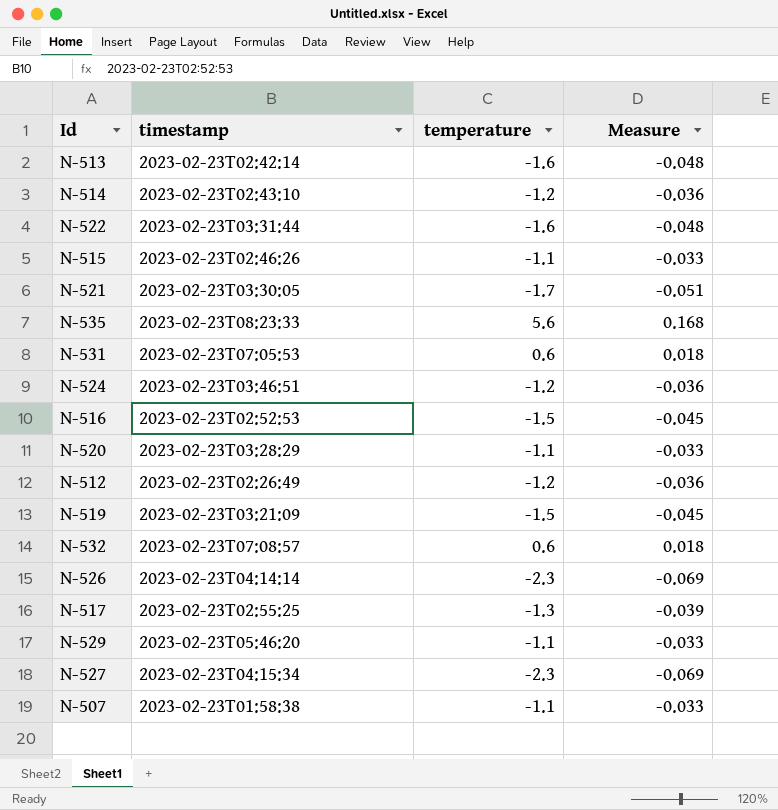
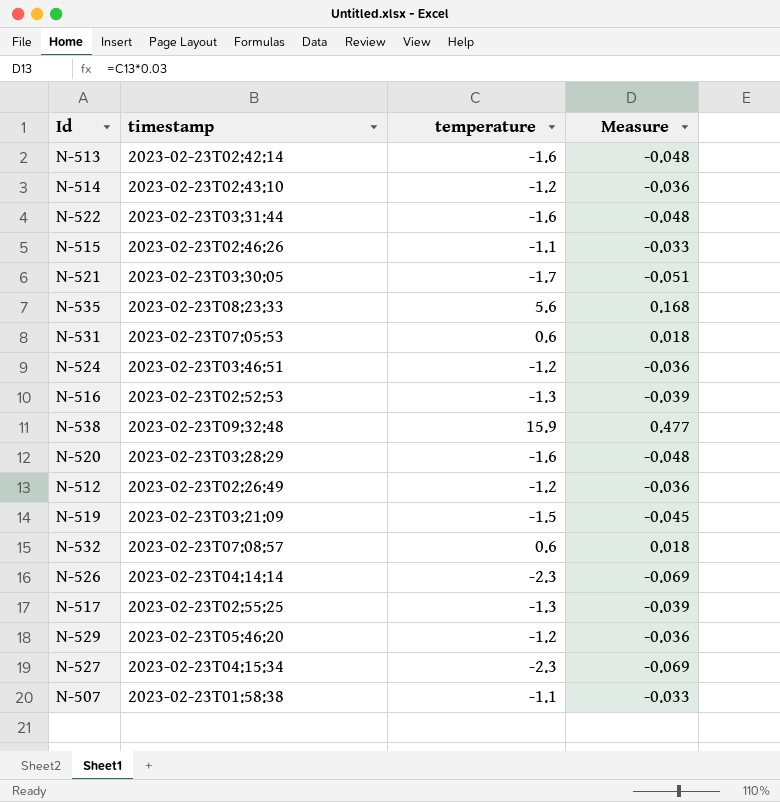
N-516 | temperature: -1.5 -> -1.3
N-516 | Measure: -0.045 -> -0.039
row N-538: none -> 2023-02-23T09:32:48 | 15.9 | 0.477
N-520 | temperature: -1.1 -> -1.6
N-520 | Measure: -0.033 -> -0.048
N-529 | temperature: -1.1 -> -1.2
N-529 | Measure: -0.033 -> -0.036

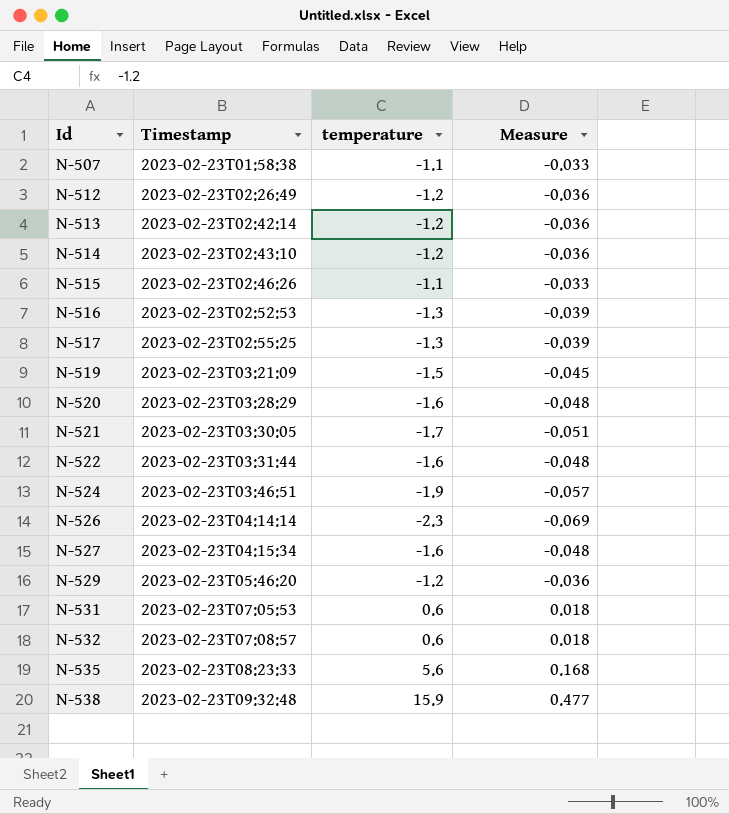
row order: none -> Id ascending
column name: timestamp -> Timestamp
N-513 | temperature: -1.6 -> -1.2
N-513 | Measure: -0.048 -> -0.036
N-524 | temperature: -1.2 -> -1.9
N-524 | Measure: -0.036 -> -0.057
N-527 | temperature: -2.3 -> -1.6
N-527 | Measure: -0.069 -> -0.048

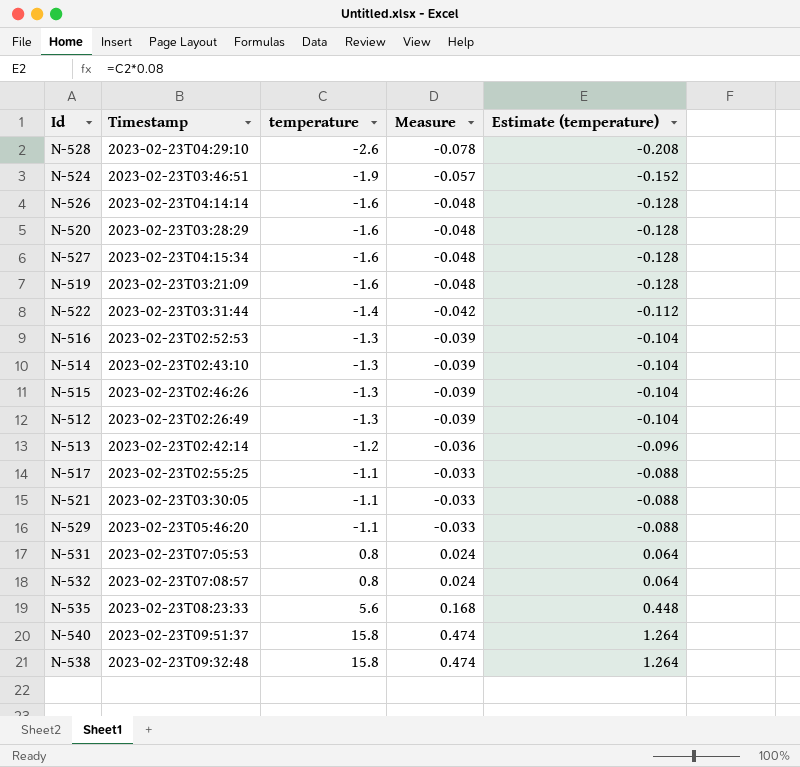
row order: Id ascending -> temperature ascending
column Estimate (temperature) | formula: none -> [temperature] * 0.08
row N-507: 2023-02-23T01:58:38 | -1.1 | -0.033 -> none
row N-528: none -> 2023-02-23T04:29:10 | -2.6 | -0.078 | -0.208
N-526 | temperature: -2.3 -> -1.6
N-526 | Measure: -0.069 -> -0.048
N-519 | temperature: -1.5 -> -1.6
N-519 | Measure: -0.045 -> -0.048
N-522 | temperature: -1.6 -> -1.4
N-522 | Measure: -0.048 -> -0.042
N-514 | temperature: -1.2 -> -1.3
N-514 | Measure: -0.036 -> -0.039
N-515 | temperature: -1.1 -> -1.3
N-515 | Measure: -0.033 -> -0.039
N-512 | temperature: -1.2 -> -1.3
N-512 | Measure: -0.036 -> -0.039
N-517 | temperature: -1.3 -> -1.1
N-517 | Measure: -0.039 -> -0.033
N-521 | temperature: -1.7 -> -1.1
N-521 | Measure: -0.051 -> -0.033
N-529 | temperature: -1.2 -> -1.1
N-529 | Measure: -0.036 -> -0.033
N-531 | temperature: 0.6 -> 0.8
N-531 | Measure: 0.018 -> 0.024
N-532 | temperature: 0.6 -> 0.8
N-532 | Measure: 0.018 -> 0.024
row N-540: none -> 2023-02-23T09:51:37 | 15.8 | 0.474 | 1.264
N-538 | temperature: 15.9 -> 15.8
N-538 | Measure: 0.477 -> 0.474

